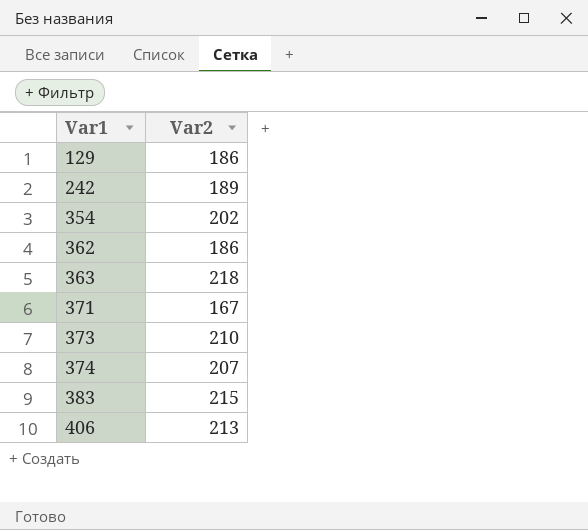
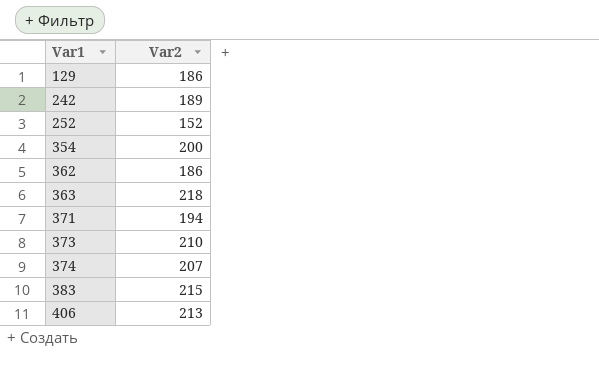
row 252: none -> 152
354 | Var2: 202 -> 200
371 | Var2: 167 -> 194

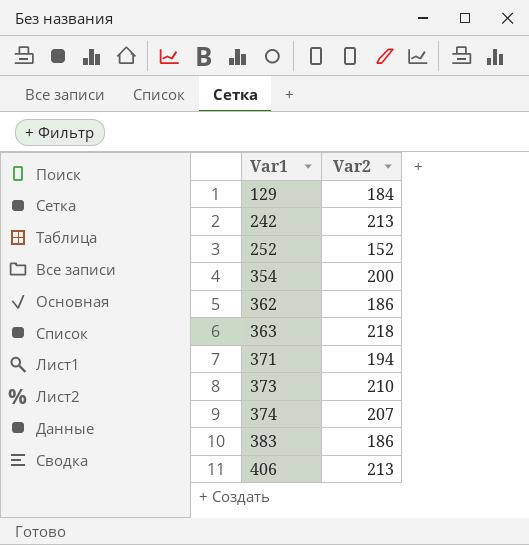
129 | Var2: 186 -> 184
242 | Var2: 189 -> 213
383 | Var2: 215 -> 186

